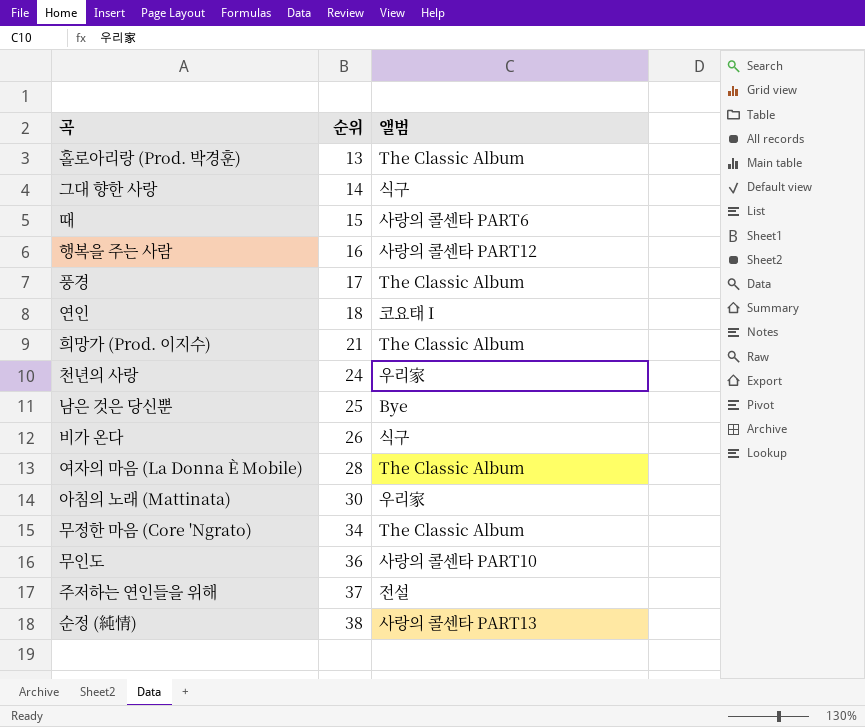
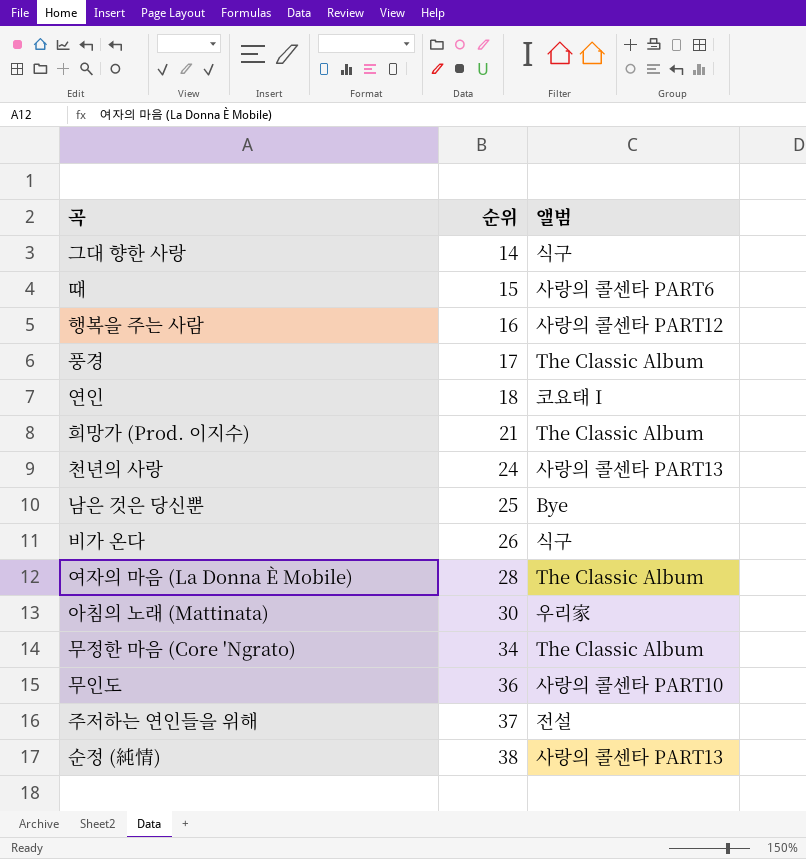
row 홀로아리랑 (Prod. 박경훈): 13 | The Classic Album -> none
천년의 사랑 | 앨범: 우리家 -> 사랑의 콜센타 PART13

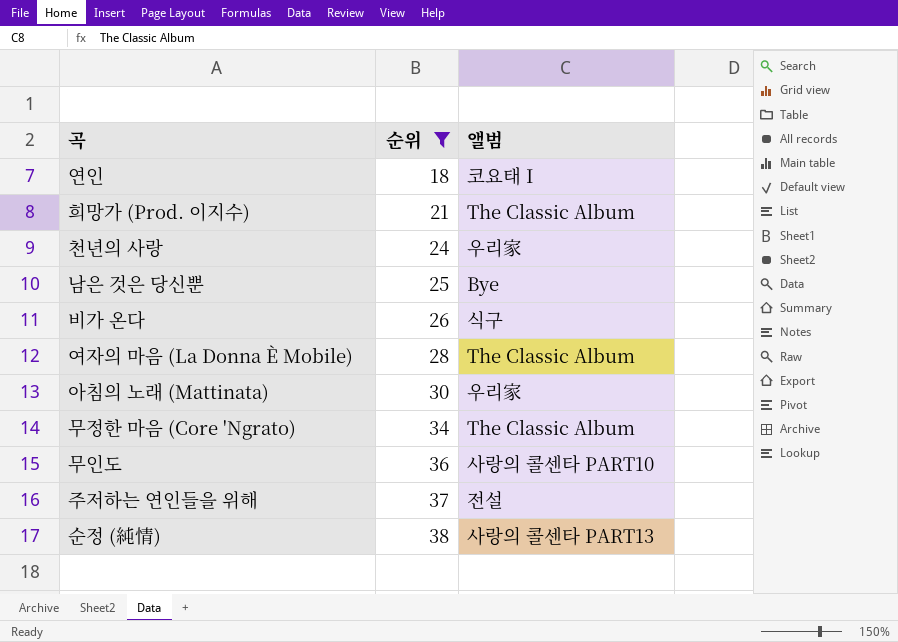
filter: none -> 순위 >= 18
천년의 사랑 | 앨범: 사랑의 콜센타 PART13 -> 우리家

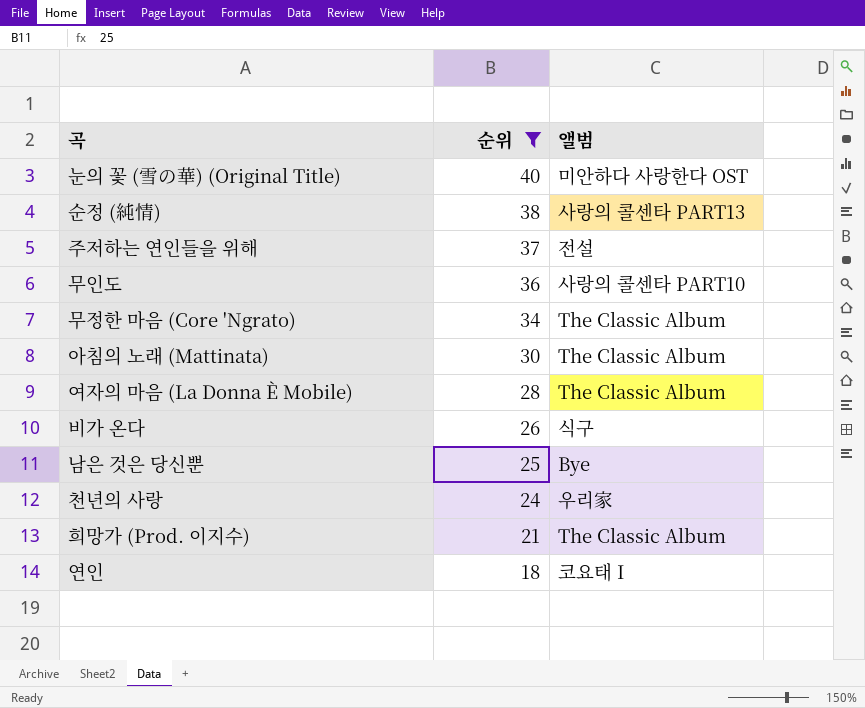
row order: 순위 ascending -> 순위 descending
row 눈의 꽃 (雪の華) (Original Title): none -> 40 | 미안하다 사랑한다 OST
아침의 노래 (Mattinata) | 앨범: 우리家 -> The Classic Album

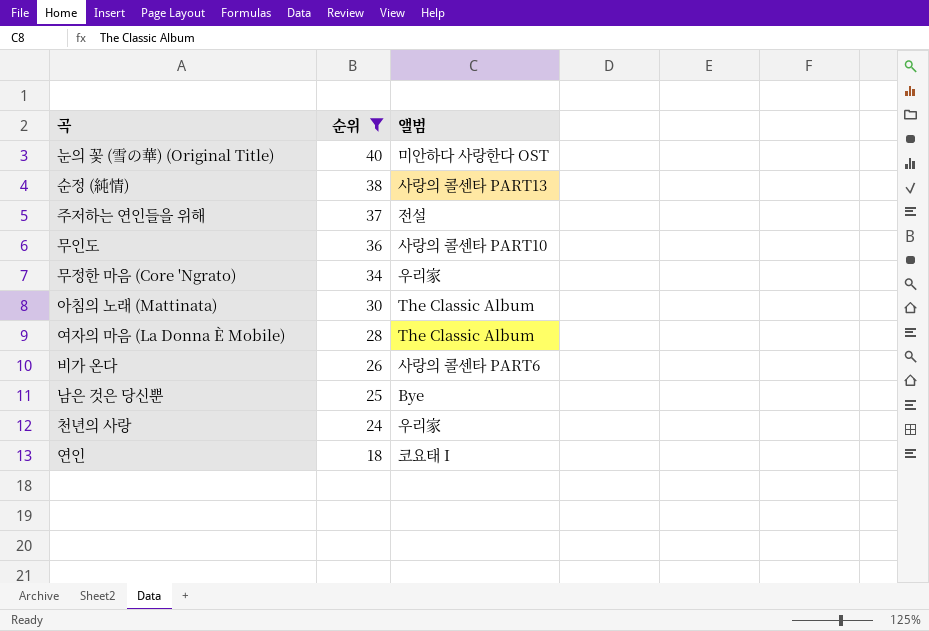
row 희망가 (Prod. 이지수): 21 | The Classic Album -> none
무정한 마음 (Core 'Ngrato) | 앨범: The Classic Album -> 우리家
비가 온다 | 앨범: 식구 -> 사랑의 콜센타 PART6

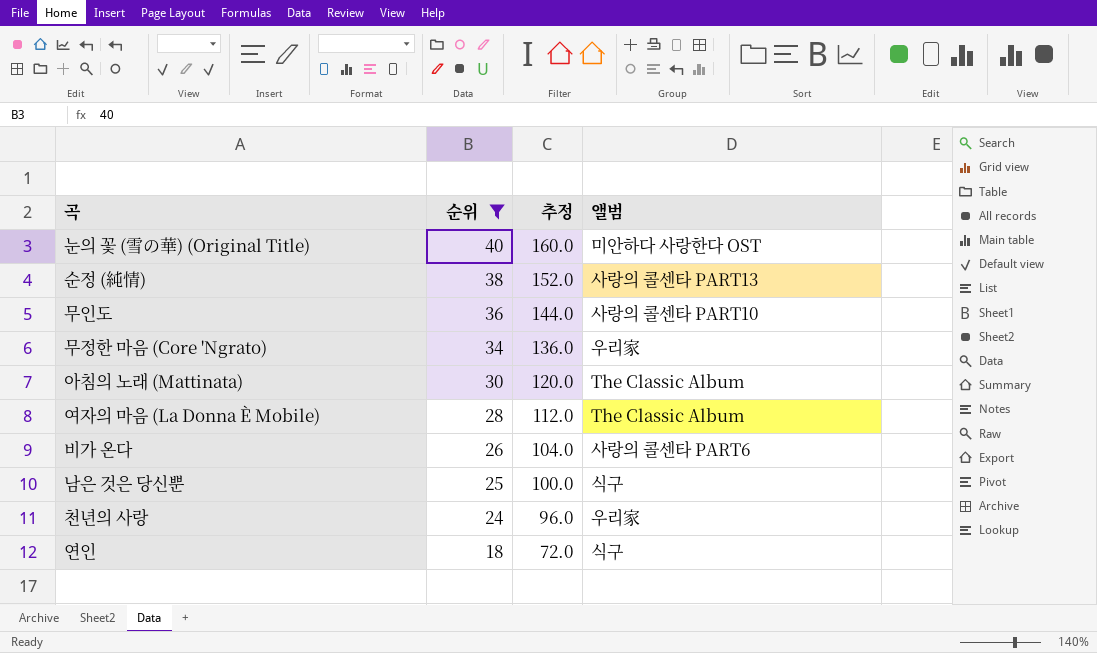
column 추정 | formula: none -> [순위] * 4
row 주저하는 연인들을 위해: 37 | 전설 -> none
남은 것은 당신뿐 | 앨범: Bye -> 식구
연인 | 앨범: 코요태 I -> 식구

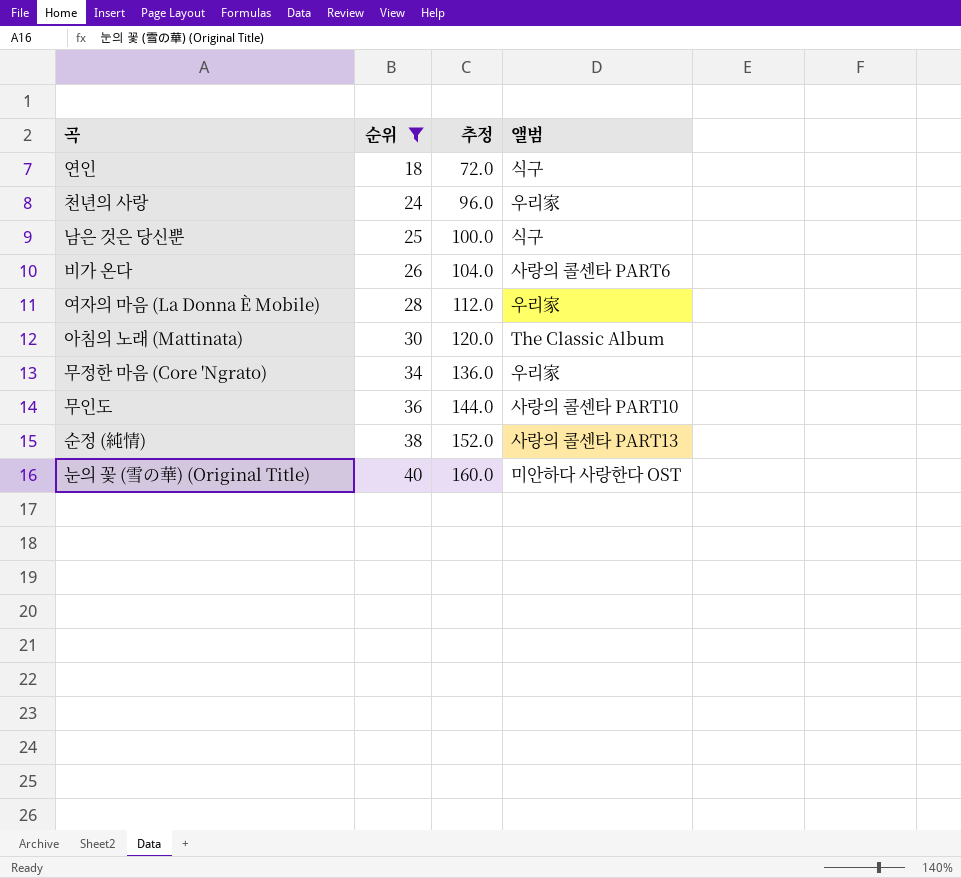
row order: 순위 descending -> 순위 ascending
여자의 마음 (La Donna È Mobile) | 앨범: The Classic Album -> 우리家

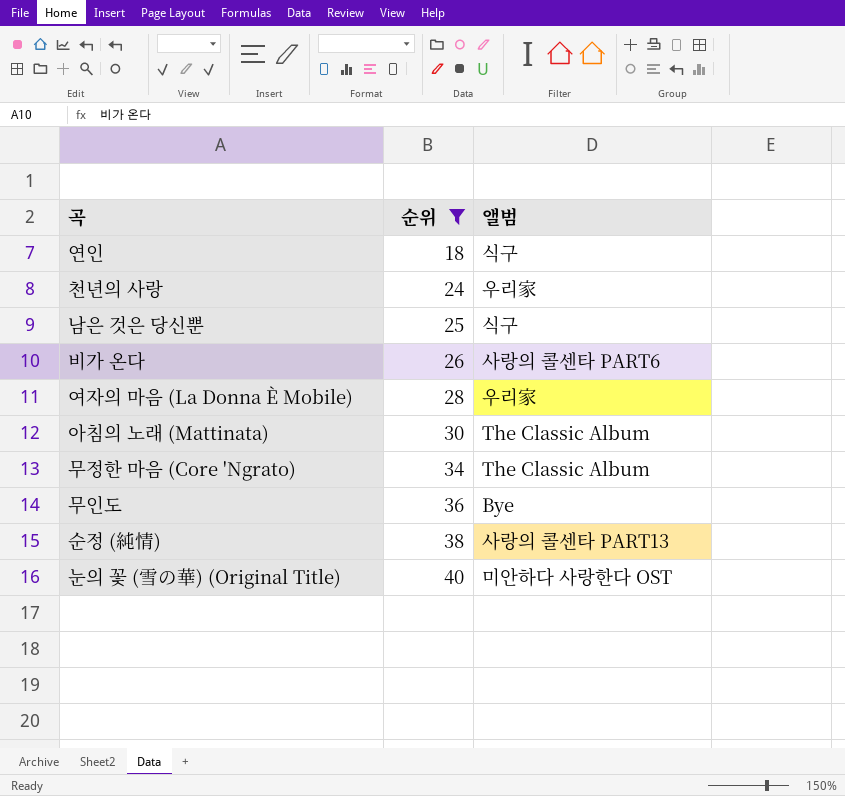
column 추정 | formula: [순위] * 4 -> none
무정한 마음 (Core 'Ngrato) | 앨범: 우리家 -> The Classic Album
무인도 | 앨범: 사랑의 콜센타 PART10 -> Bye

